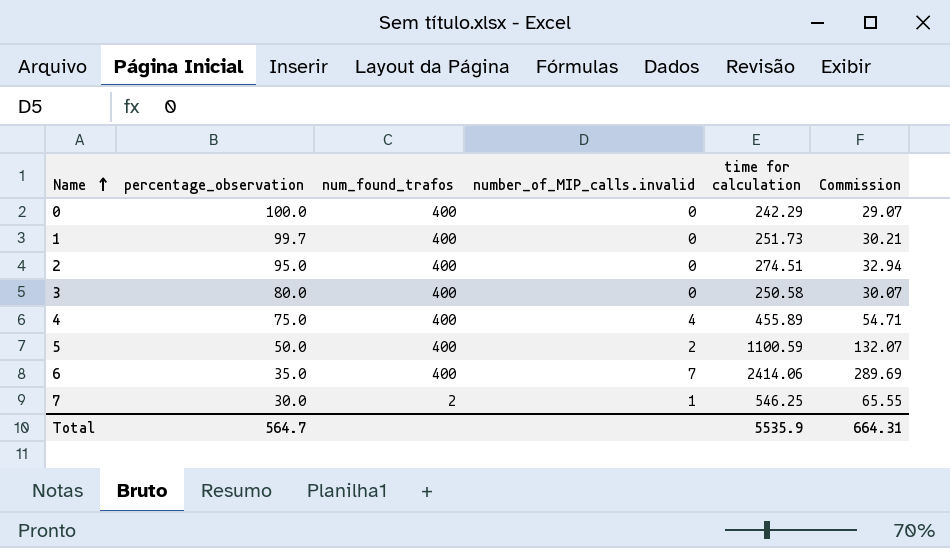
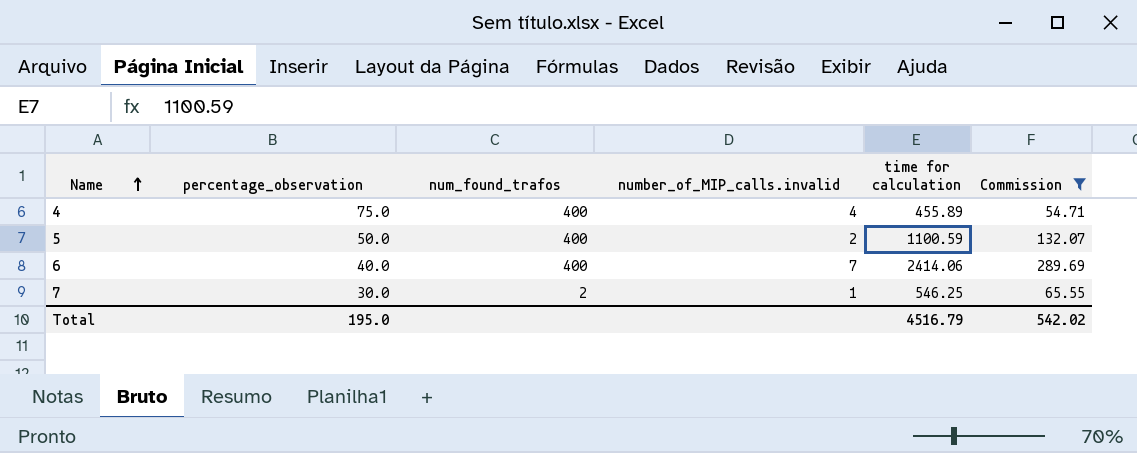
filter: none -> Commission >= 54.71
6 | percentage_observation: 35.0 -> 40.0
Total | percentage_observation: 564.7 -> 195.0
Total | time for calculation: 5535.9 -> 4516.79
Total | Commission: 664.31 -> 542.02

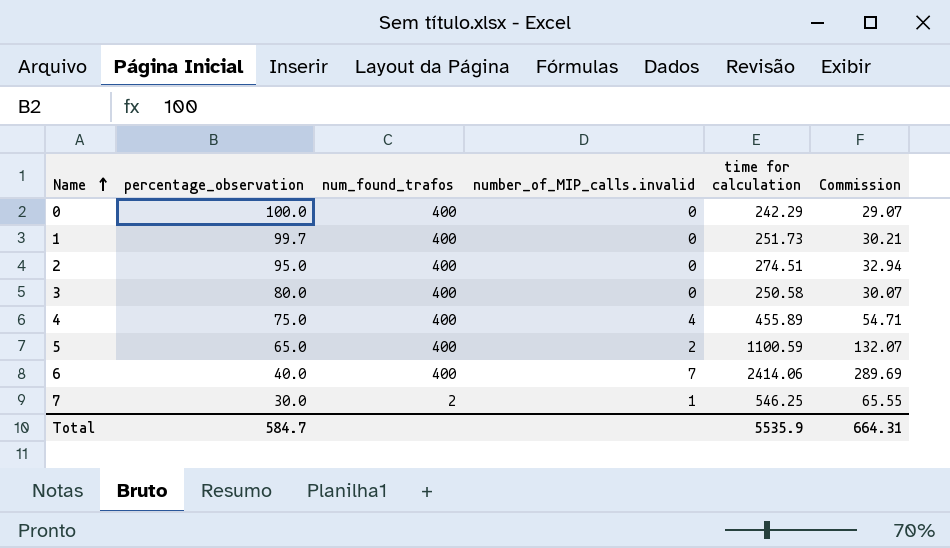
filter: Commission >= 54.71 -> none
5 | percentage_observation: 50.0 -> 65.0
Total | percentage_observation: 195.0 -> 584.7
Total | time for calculation: 4516.79 -> 5535.9
Total | Commission: 542.02 -> 664.31

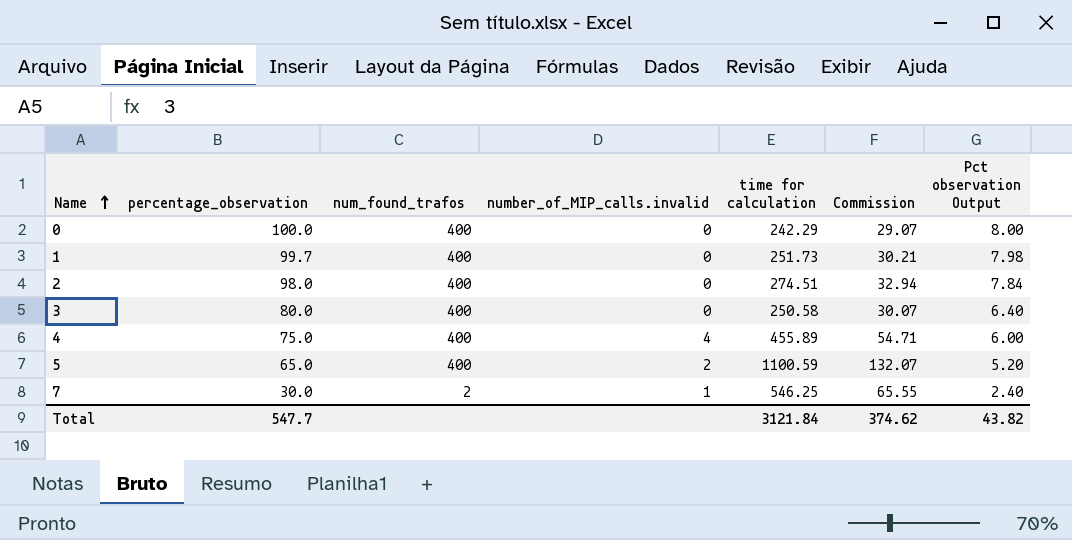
column Pct observation Output | formula: none -> [percentage_observation] * 0.08
row 6: 40.0 | 400 | 7 | 2414.06 | 289.69 -> none
2 | percentage_observation: 95.0 -> 98.0
Total | percentage_observation: 584.7 -> 547.7
Total | time for calculation: 5535.9 -> 3121.84
Total | Commission: 664.31 -> 374.62

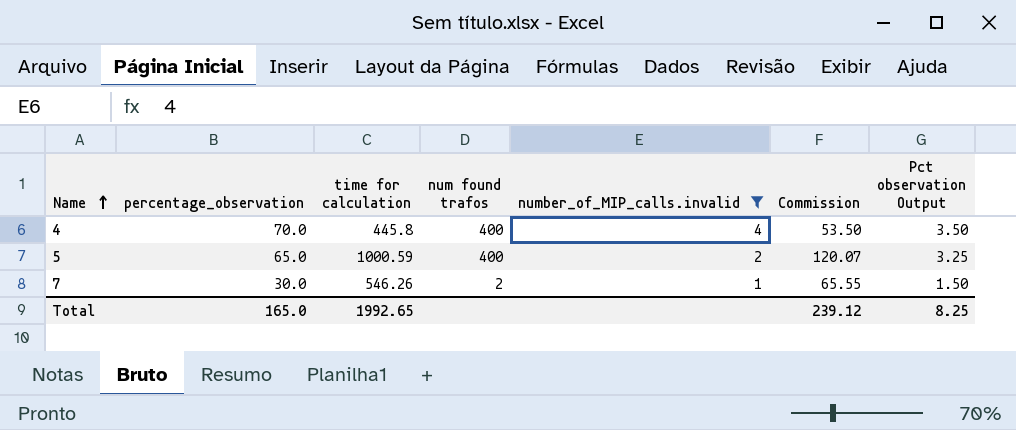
filter: none -> number_of_MIP_calls.invalid != 0
column time for calculation | position: 5 -> 3
column name: num_found_trafos -> num found trafos
column Pct observation Output | formula: [percentage_observation] * 0.08 -> [percentage_observation] * 0.05
4 | percentage_observation: 75.0 -> 70.0
4 | time for calculation: 455.89 -> 445.8
4 | Commission: 54.71 -> 53.50
5 | time for calculation: 1100.59 -> 1000.59
5 | Commission: 132.07 -> 120.07
7 | time for calculation: 546.25 -> 546.26
Total | percentage_observation: 547.7 -> 165.0
Total | time for calculation: 3121.84 -> 1992.65
Total | Commission: 374.62 -> 239.12
Total | Pct observation Output: 43.82 -> 8.25

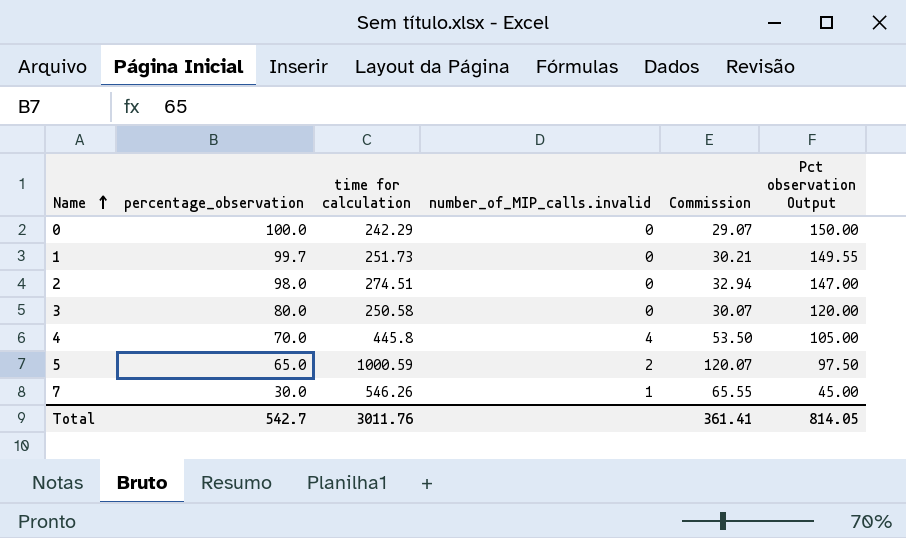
filter: number_of_MIP_calls.invalid != 0 -> none
column num found trafos | position: 4 -> none
column Pct observation Output | formula: [percentage_observation] * 0.05 -> [percentage_observation] * 1.5
Total | percentage_observation: 165.0 -> 542.7
Total | time for calculation: 1992.65 -> 3011.76
Total | Commission: 239.12 -> 361.41
Total | Pct observation Output: 8.25 -> 814.05

